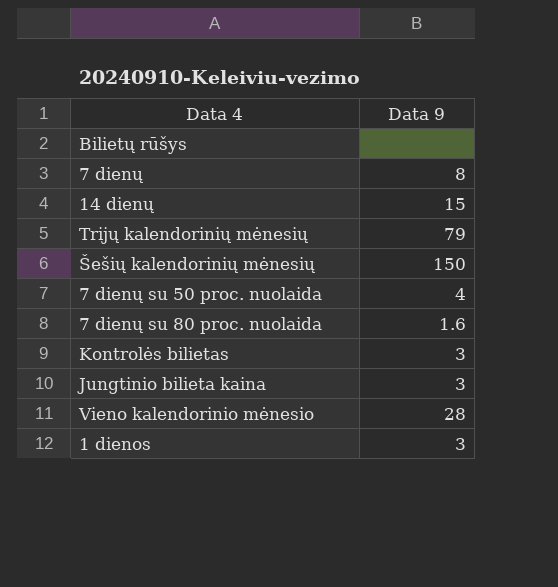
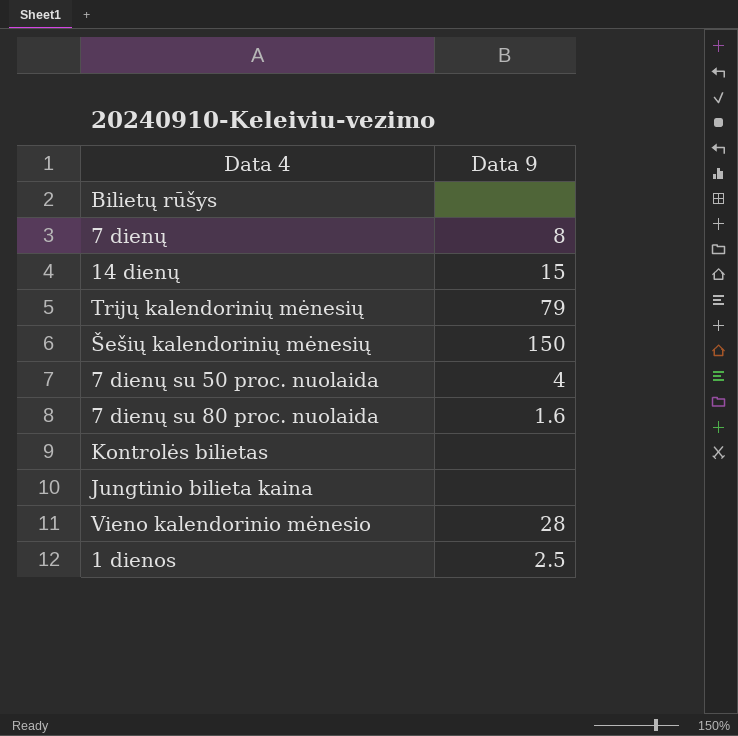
Kontrolės bilietas | Data 9: 3 -> none
Jungtinio bilieta kaina | Data 9: 3 -> none
1 dienos | Data 9: 3 -> 2.5

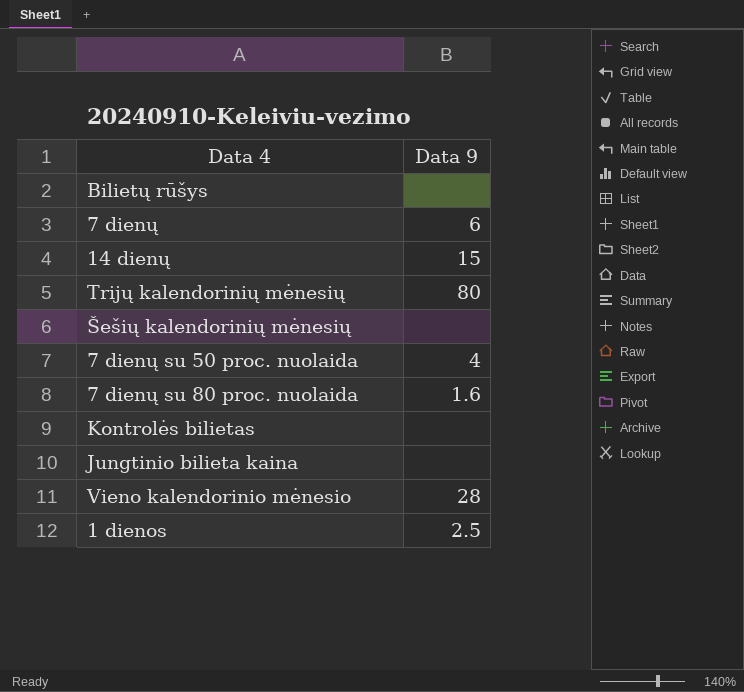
7 dienų | Data 9: 8 -> 6
Trijų kalendorinių mėnesių | Data 9: 79 -> 80
Šešių kalendorinių mėnesių | Data 9: 150 -> none

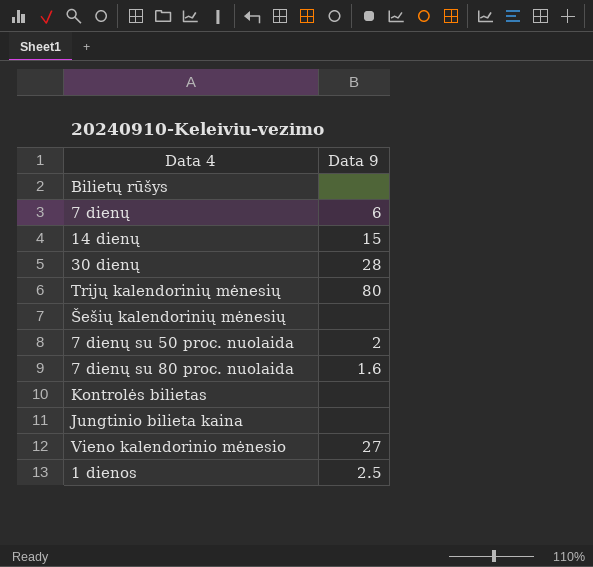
row 30 dienų: none -> 28
7 dienų su 50 proc. nuolaida | Data 9: 4 -> 2
Vieno kalendorinio mėnesio | Data 9: 28 -> 27

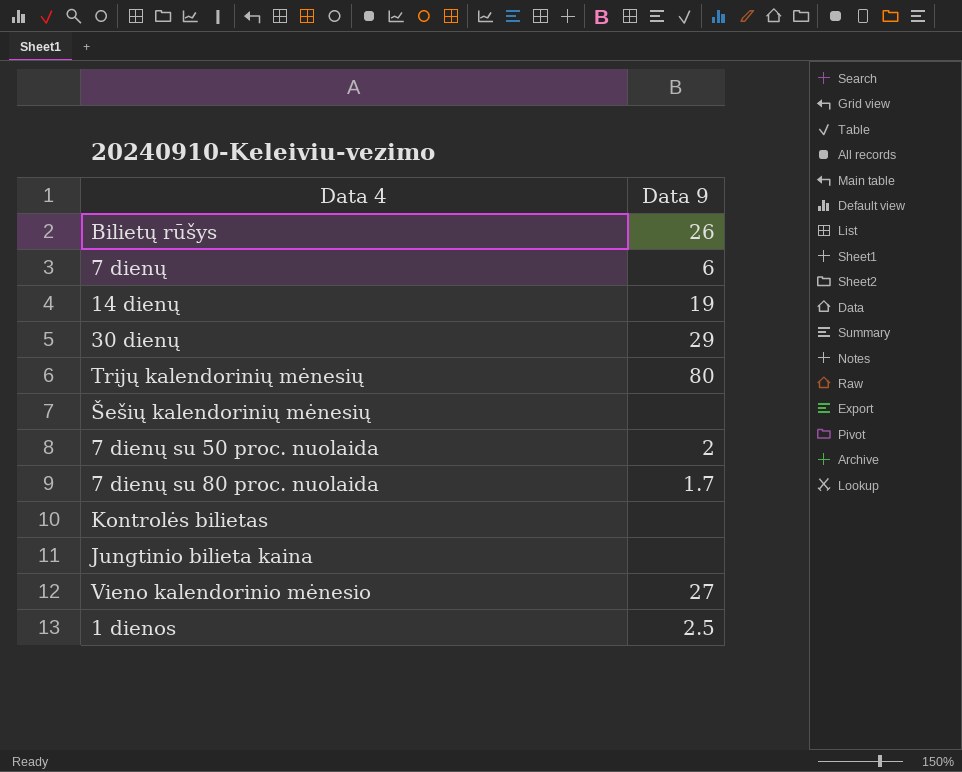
Bilietų rūšys | Data 9: none -> 26
14 dienų | Data 9: 15 -> 19
30 dienų | Data 9: 28 -> 29
7 dienų su 80 proc. nuolaida | Data 9: 1.6 -> 1.7

